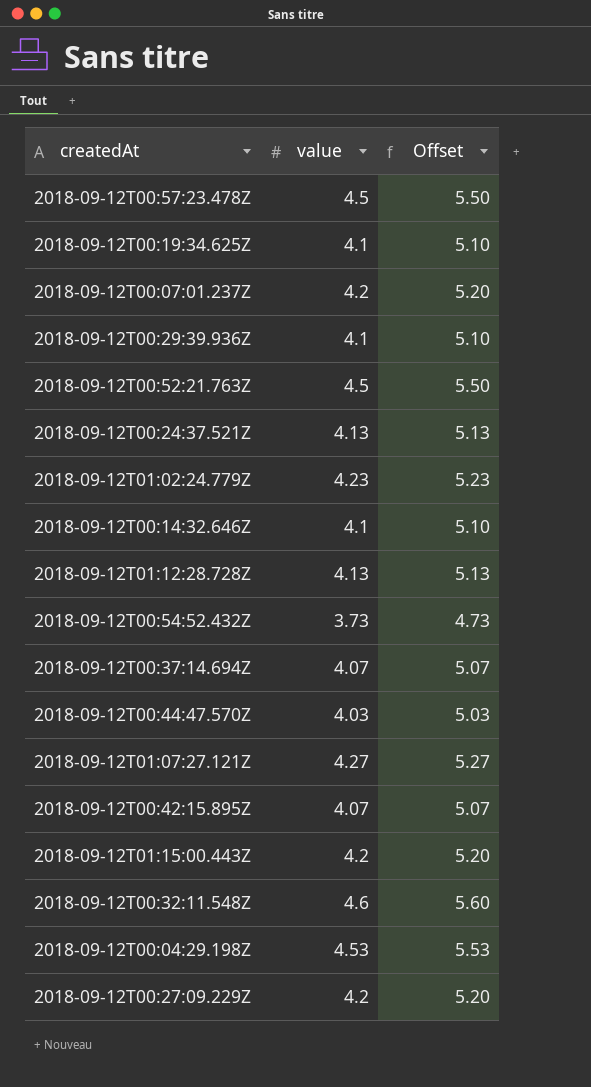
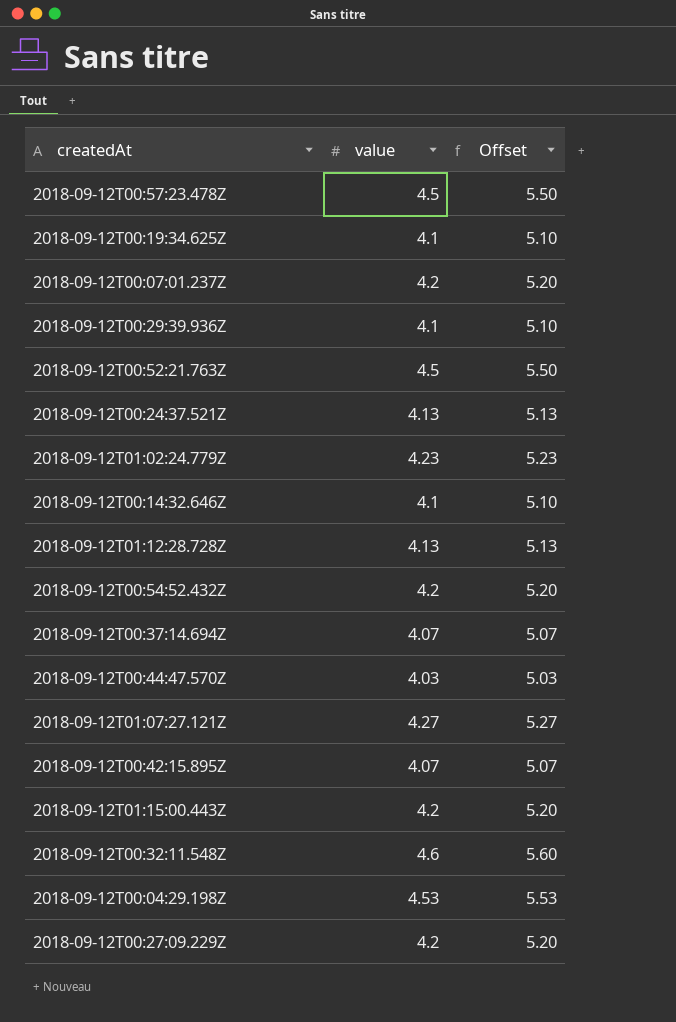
2018-09-12T00:54:52.432Z | value: 3.73 -> 4.2
2018-09-12T00:54:52.432Z | Offset: 4.73 -> 5.20

